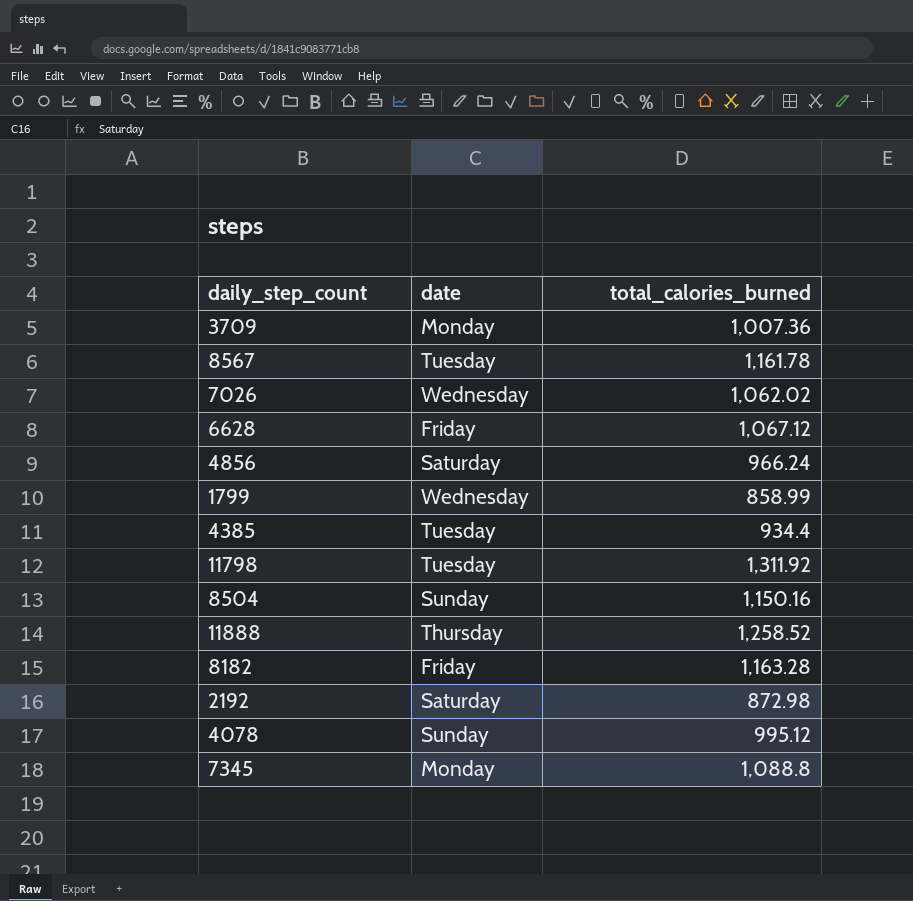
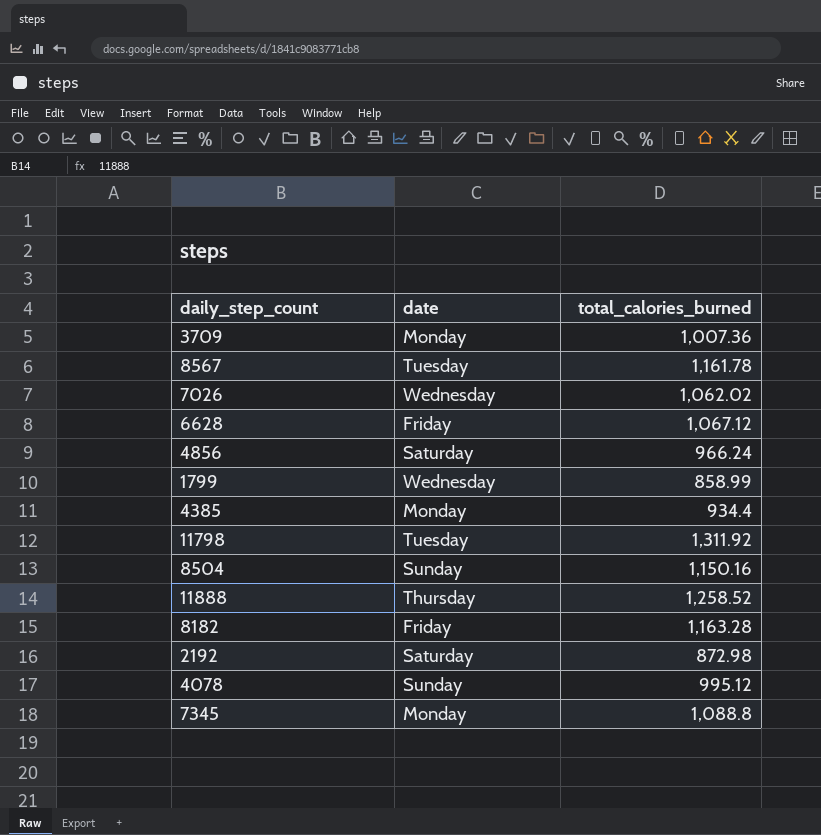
4385 | date: Tuesday -> Monday

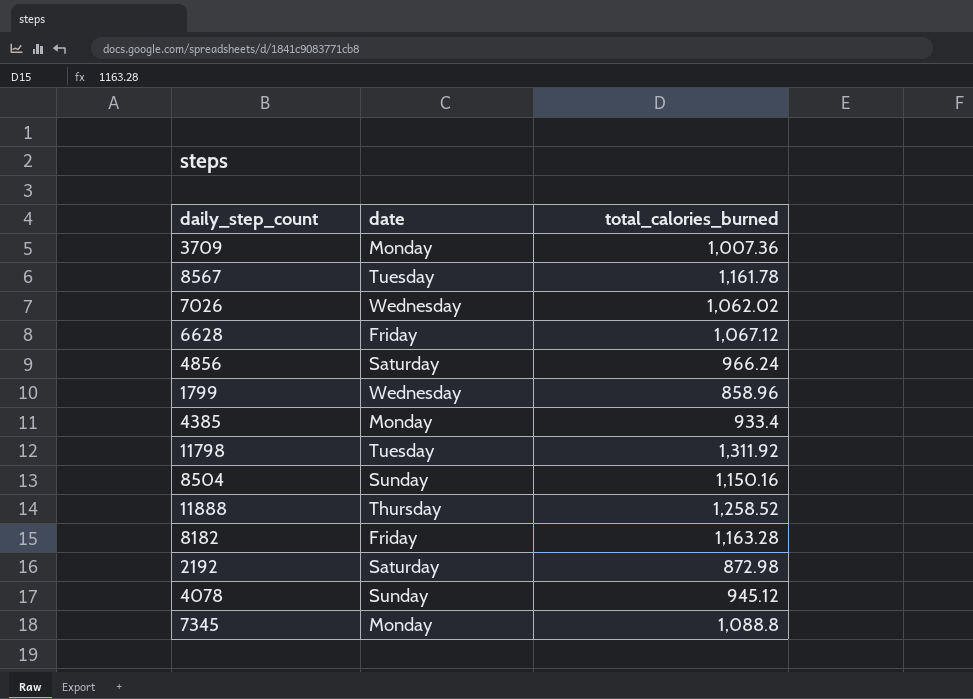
1799 | total_calories_burned: 858.99 -> 858.96
4385 | total_calories_burned: 934.4 -> 933.4
4078 | total_calories_burned: 995.12 -> 945.12

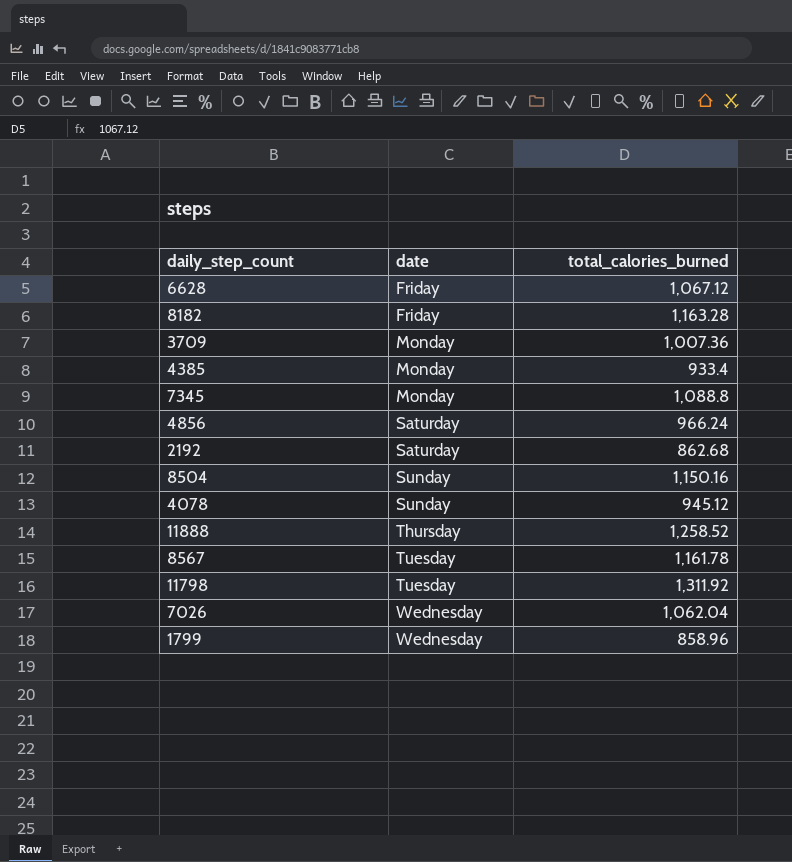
row order: none -> date ascending
2192 | total_calories_burned: 872.98 -> 862.68
7026 | total_calories_burned: 1,062.02 -> 1,062.04

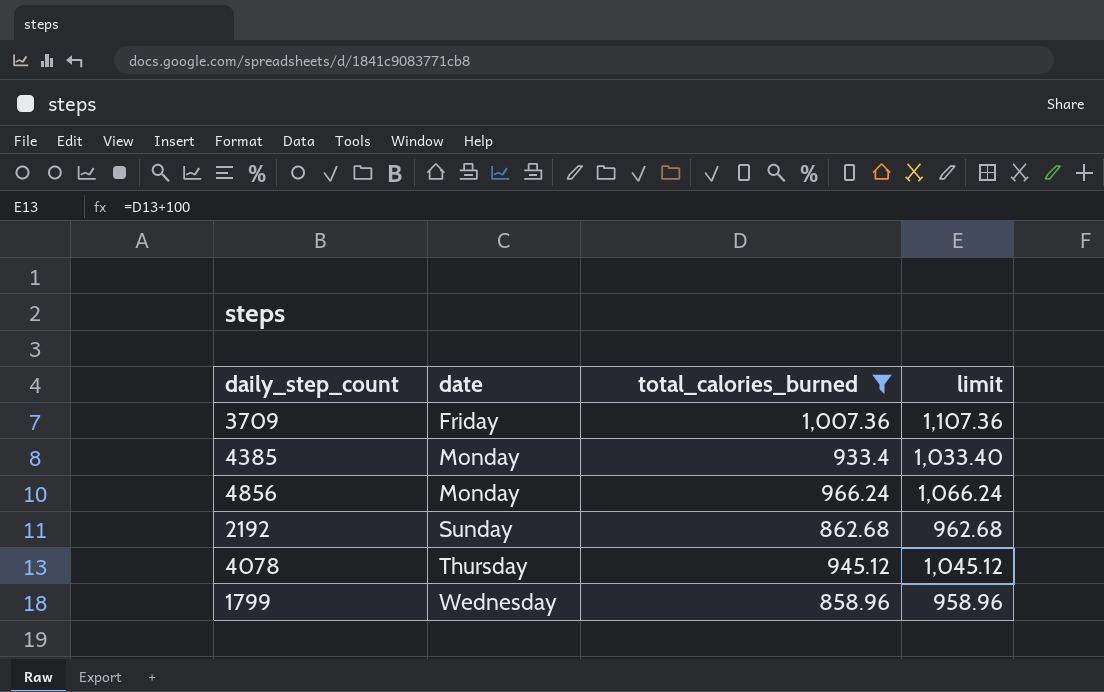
filter: none -> total_calories_burned <= 1,007.36
column limit | formula: none -> [total_calories_burned] + 100
3709 | date: Monday -> Friday
4856 | date: Saturday -> Monday
2192 | date: Saturday -> Sunday
4078 | date: Sunday -> Thursday

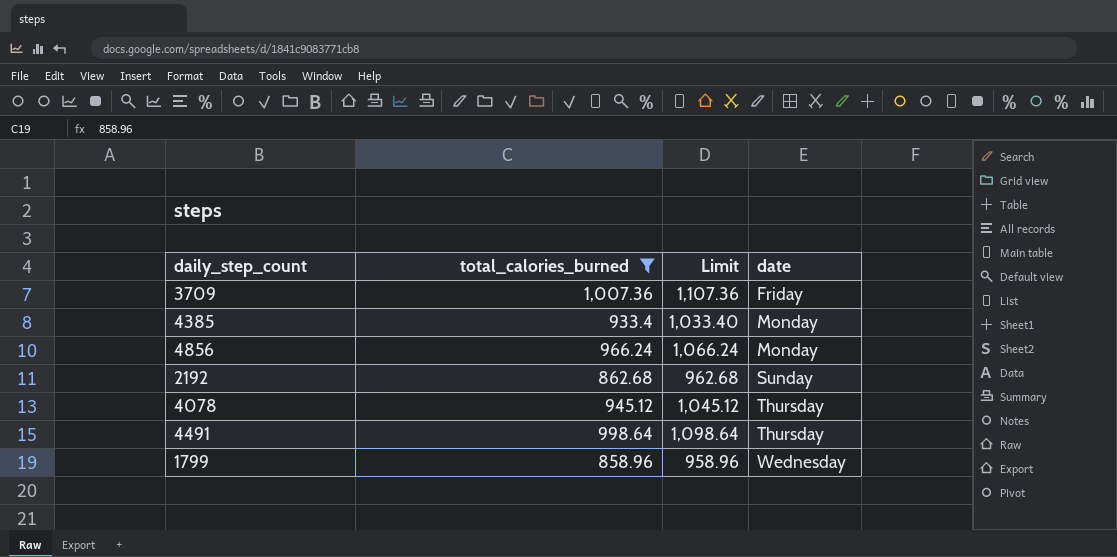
column name: limit -> Limit
column date | position: 2 -> 4
row 4491: none -> 998.64 | 1,098.64 | Thursday

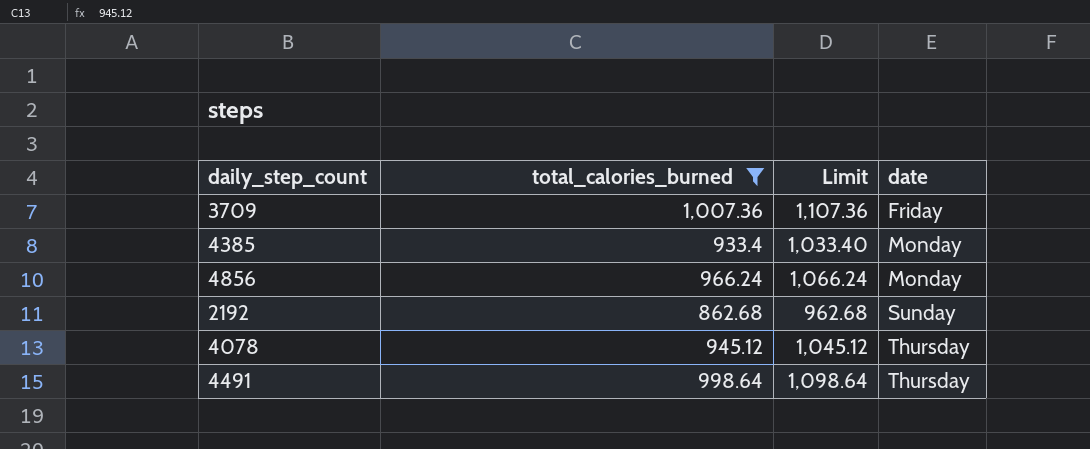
row 1799: 858.96 | 958.96 | Wednesday -> none

